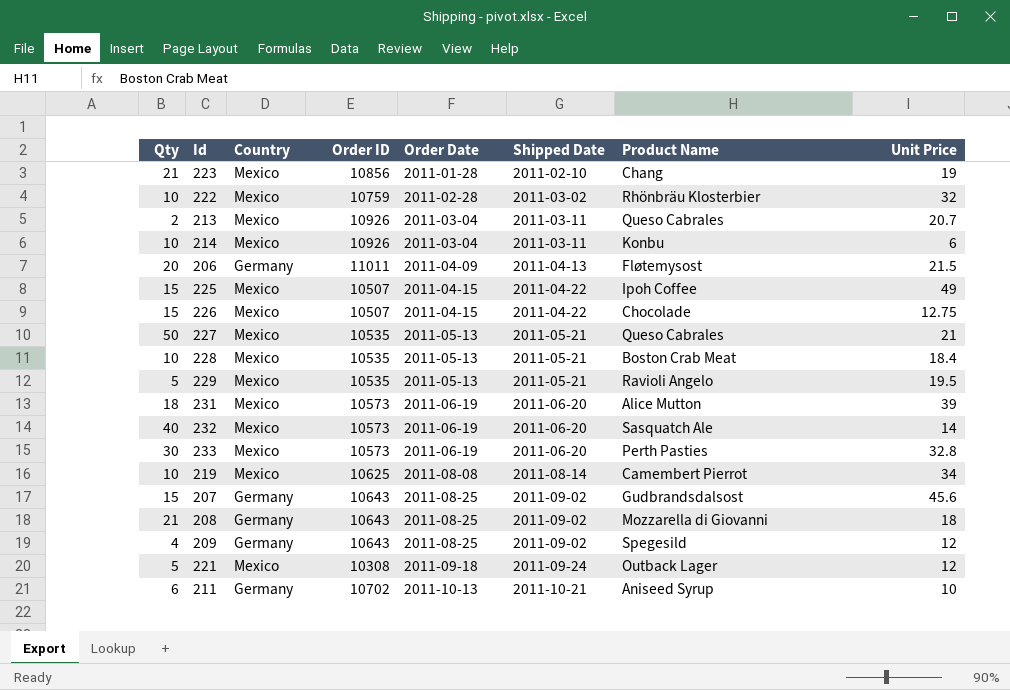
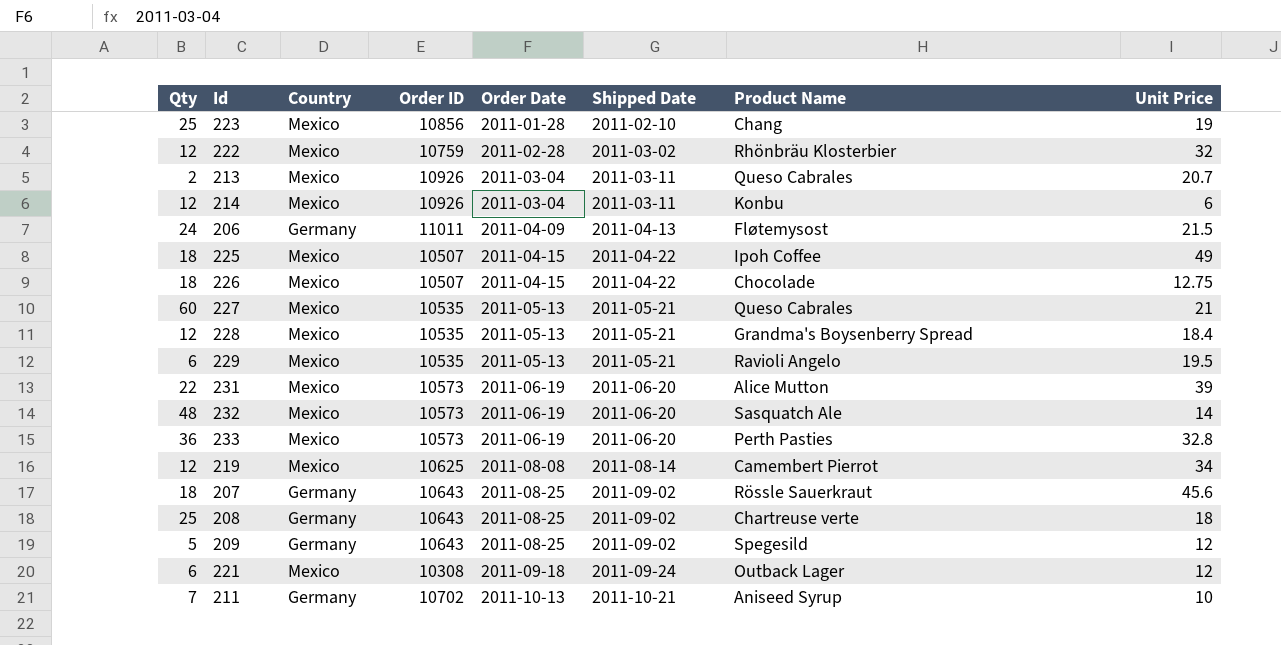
223 | Qty: 21 -> 25
222 | Qty: 10 -> 12
214 | Qty: 10 -> 12
206 | Qty: 20 -> 24
225 | Qty: 15 -> 18
226 | Qty: 15 -> 18
227 | Qty: 50 -> 60
228 | Qty: 10 -> 12
228 | Product Name: Boston Crab Meat -> Grandma's Boysenberry Spread
229 | Qty: 5 -> 6
231 | Qty: 18 -> 22
232 | Qty: 40 -> 48
233 | Qty: 30 -> 36
219 | Qty: 10 -> 12
207 | Qty: 15 -> 18
207 | Product Name: Gudbrandsdalsost -> Rössle Sauerkraut
208 | Qty: 21 -> 25
208 | Product Name: Mozzarella di Giovanni -> Chartreuse verte
209 | Qty: 4 -> 5
221 | Qty: 5 -> 6
211 | Qty: 6 -> 7

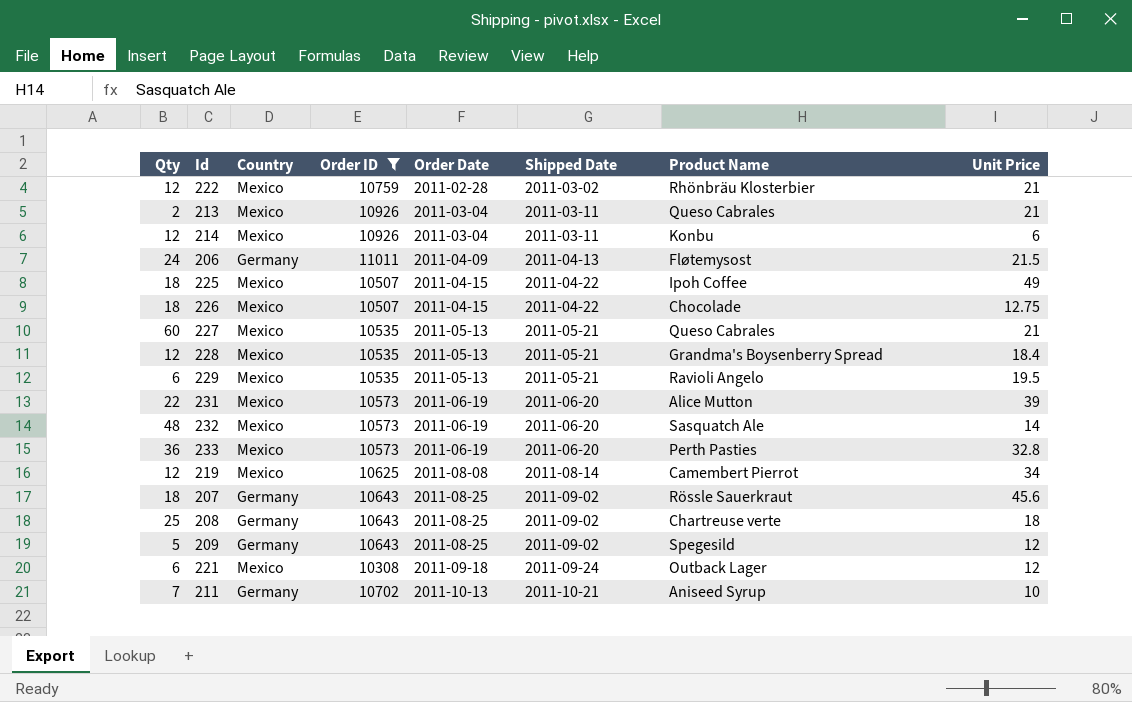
filter: none -> Order ID != 10856
222 | Unit Price: 32 -> 21
213 | Unit Price: 20.7 -> 21

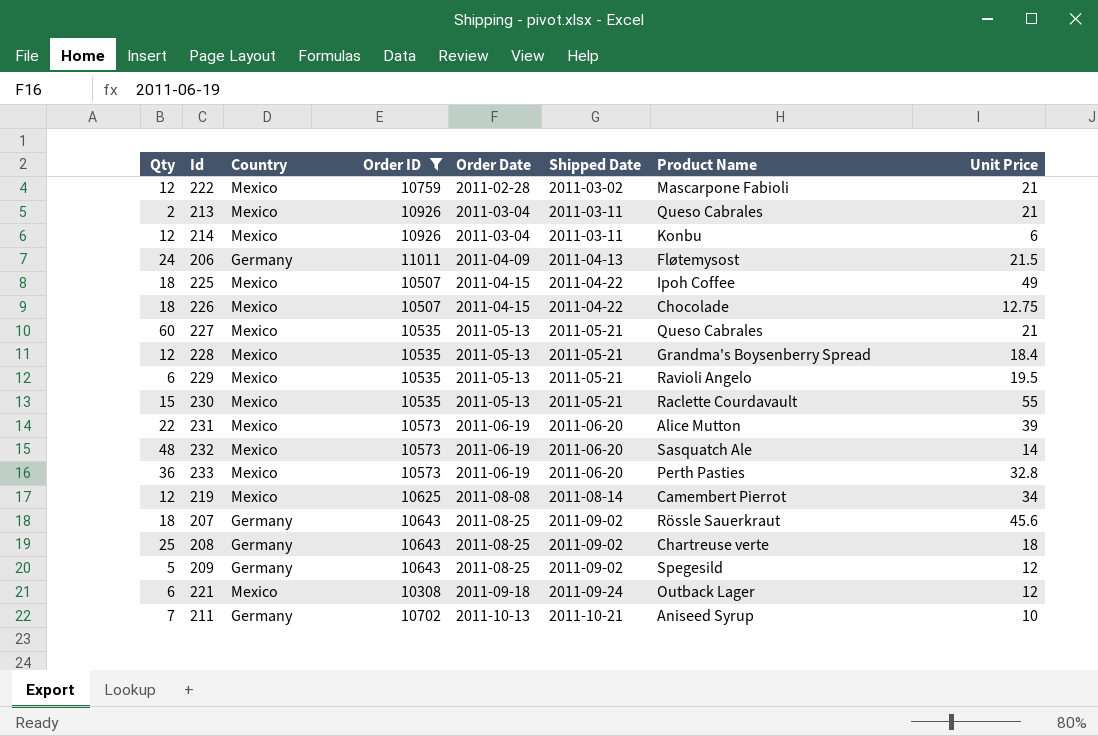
222 | Product Name: Rhönbräu Klosterbier -> Mascarpone Fabioli
row 230: none -> 15 | Mexico | 10535 | 2011-05-13 | 2011-05-21 | Raclette Courdavault | 55

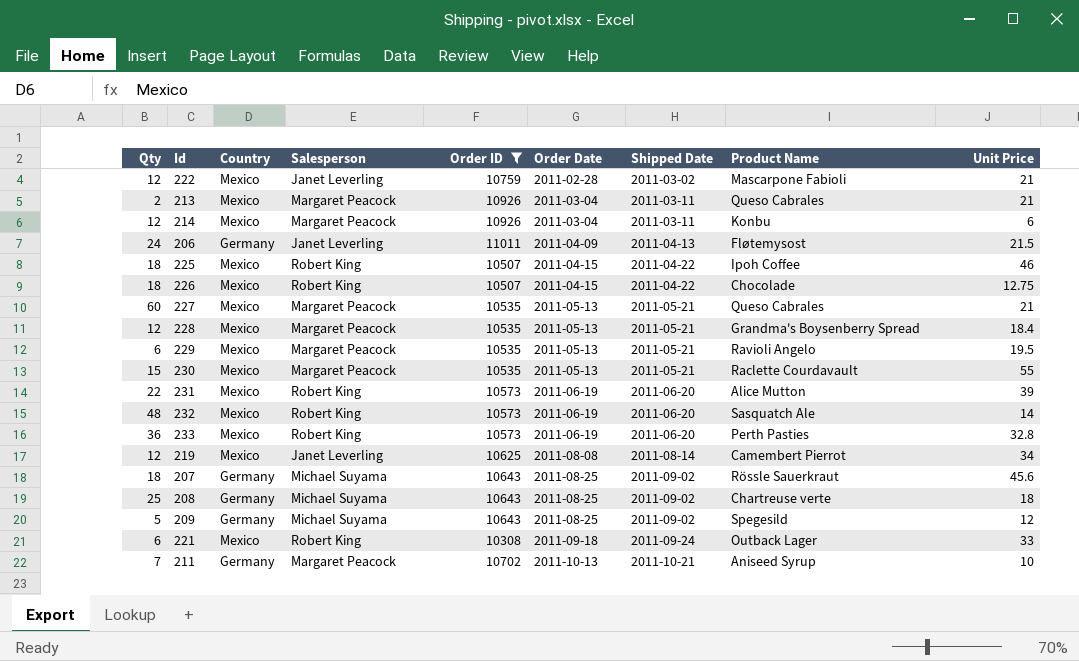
column Salesperson | position: none -> 4
225 | Unit Price: 49 -> 46
221 | Unit Price: 12 -> 33

